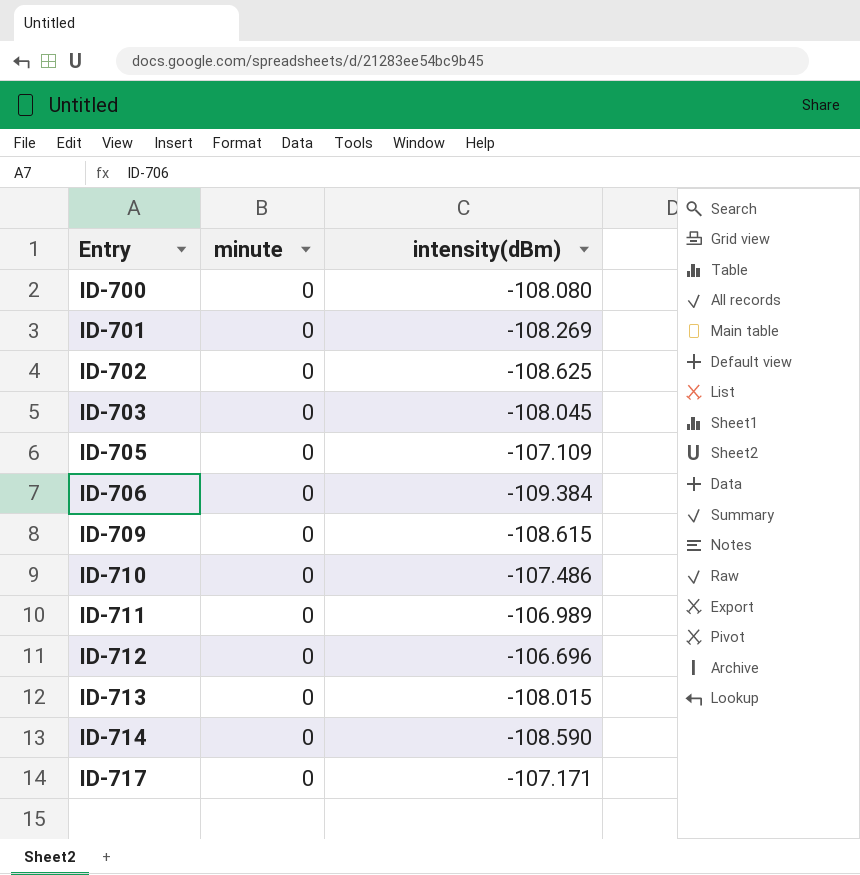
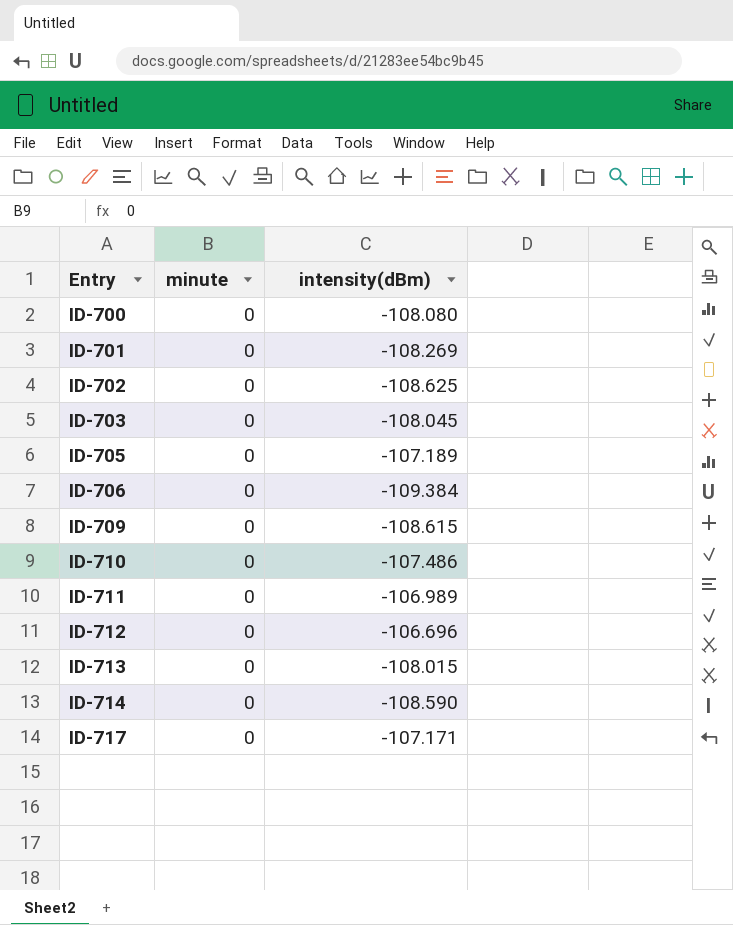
ID-705 | intensity(dBm): -107.109 -> -107.189

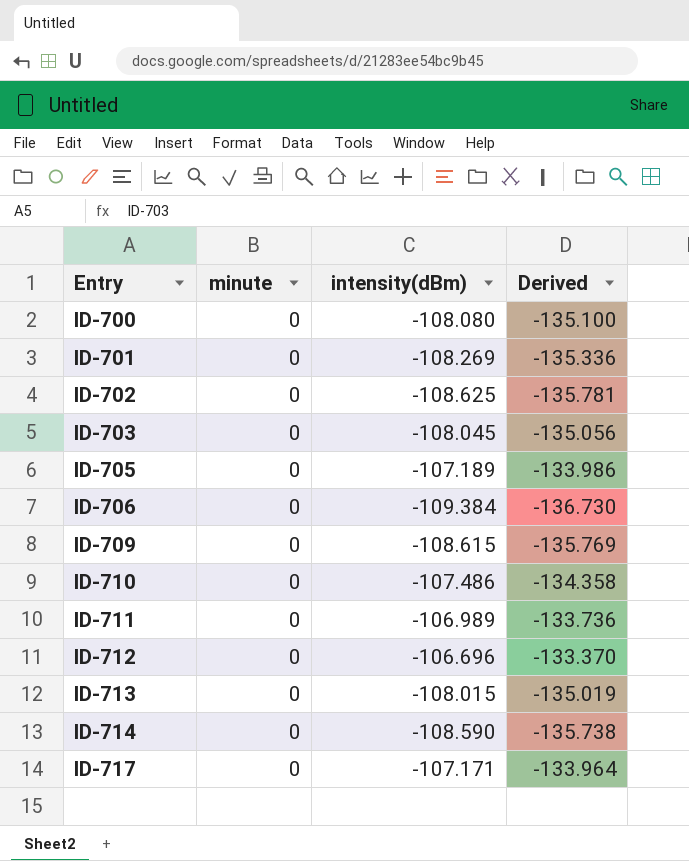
column Derived | formula: none -> [intensity(dBm)] * 1.25

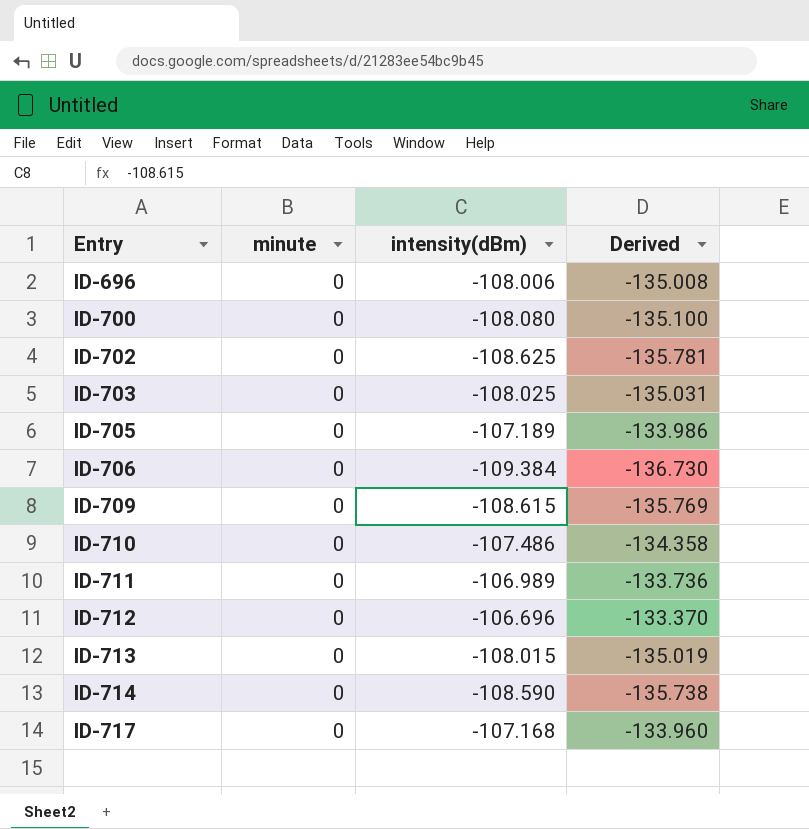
row ID-701: 0 | -108.269 | -135.336 -> none
row ID-696: none -> 0 | -108.006 | -135.008
ID-703 | intensity(dBm): -108.045 -> -108.025
ID-703 | Derived: -135.056 -> -135.031
ID-717 | intensity(dBm): -107.171 -> -107.168
ID-717 | Derived: -133.964 -> -133.960

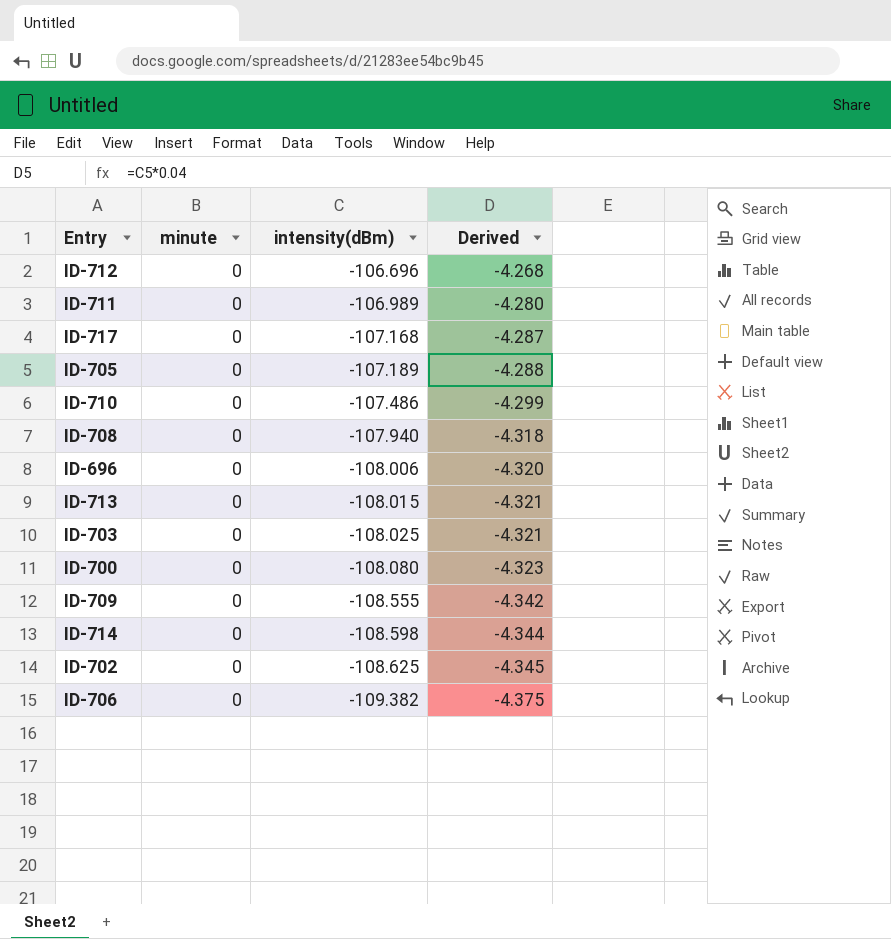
row order: Entry ascending -> intensity(dBm) descending
column Derived | formula: [intensity(dBm)] * 1.25 -> [intensity(dBm)] * 0.04
row ID-708: none -> 0 | -107.940 | -4.318
ID-709 | intensity(dBm): -108.615 -> -108.555
ID-714 | intensity(dBm): -108.590 -> -108.598
ID-706 | intensity(dBm): -109.384 -> -109.382

